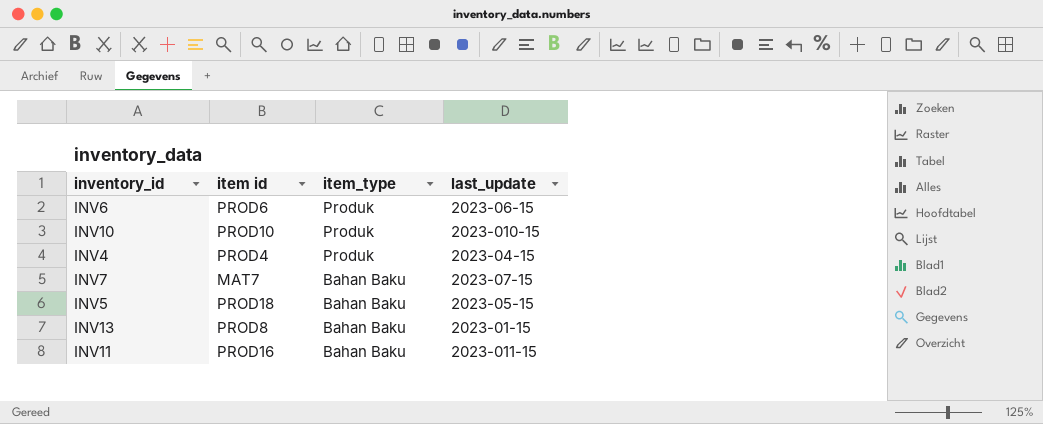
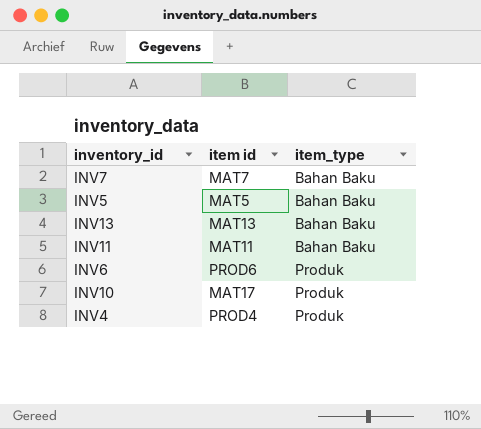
row order: item_type descending -> item_type ascending
column last_update | position: 4 -> none
INV5 | item id: PROD18 -> MAT5
INV13 | item id: PROD8 -> MAT13
INV11 | item id: PROD16 -> MAT11
INV10 | item id: PROD10 -> MAT17

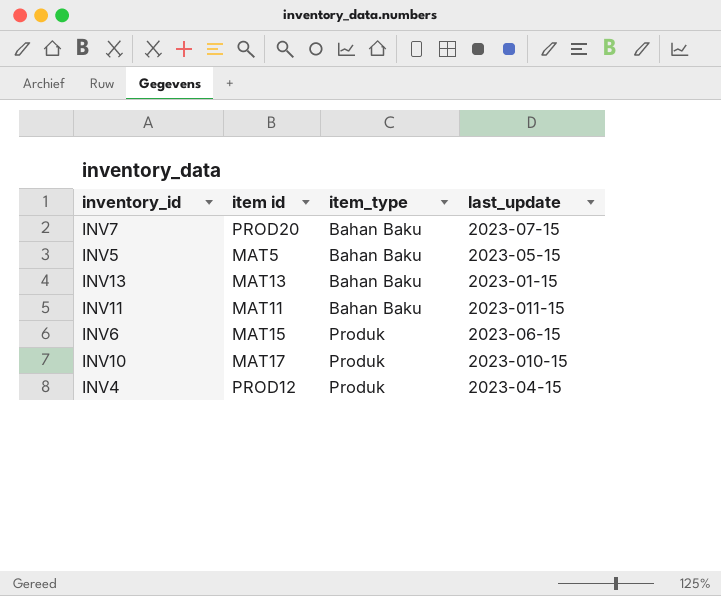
column last_update | position: none -> 4
INV7 | item id: MAT7 -> PROD20
INV6 | item id: PROD6 -> MAT15
INV4 | item id: PROD4 -> PROD12

